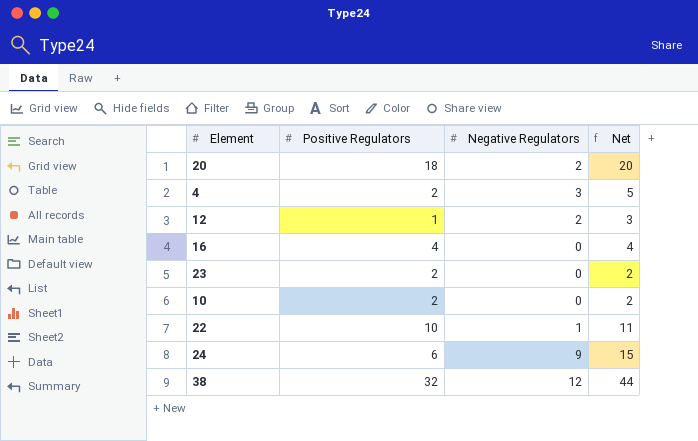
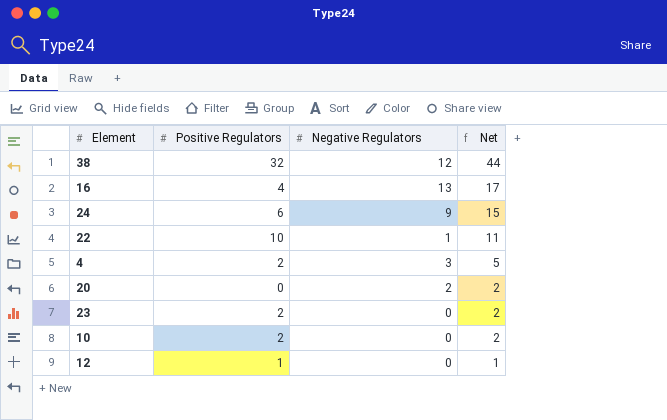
row order: none -> Net descending
16 | Negative Regulators: 0 -> 13
16 | Net: 4 -> 17
20 | Positive Regulators: 18 -> 0
20 | Net: 20 -> 2
12 | Negative Regulators: 2 -> 0
12 | Net: 3 -> 1

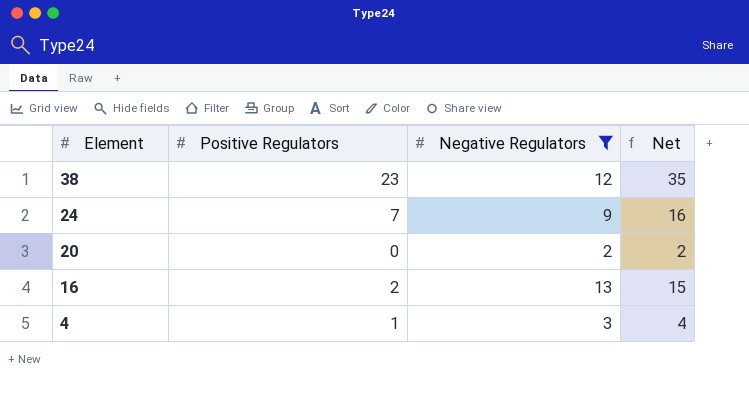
filter: none -> Negative Regulators >= 2
row order: Net descending -> Element descending
38 | Positive Regulators: 32 -> 23
38 | Net: 44 -> 35
24 | Positive Regulators: 6 -> 7
24 | Net: 15 -> 16
16 | Positive Regulators: 4 -> 2
16 | Net: 17 -> 15
4 | Positive Regulators: 2 -> 1
4 | Net: 5 -> 4

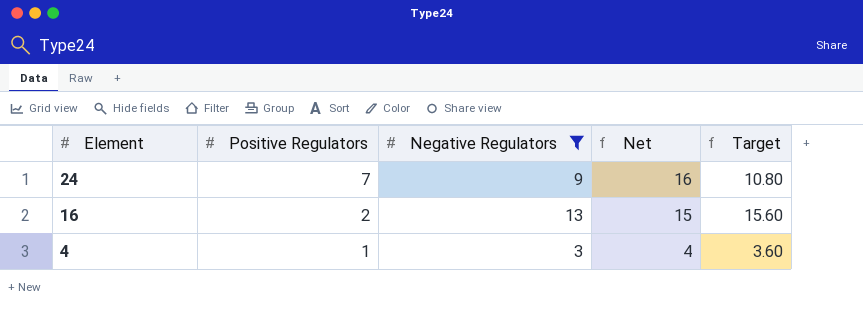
column Target | formula: none -> [Negative Regulators] * 1.2
row 38: 23 | 12 | 35 -> none
row 20: 0 | 2 | 2 -> none

